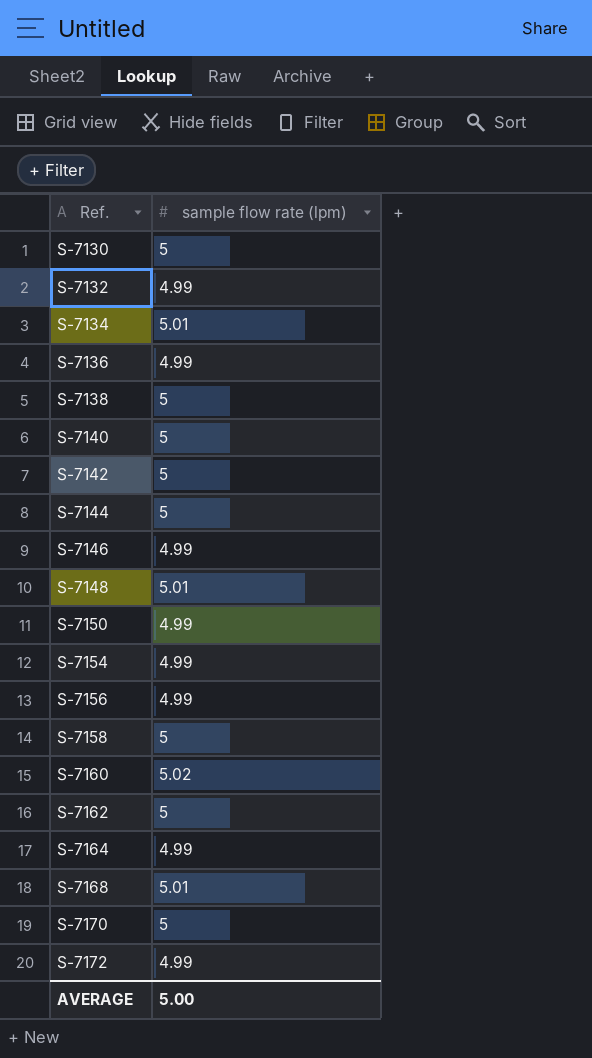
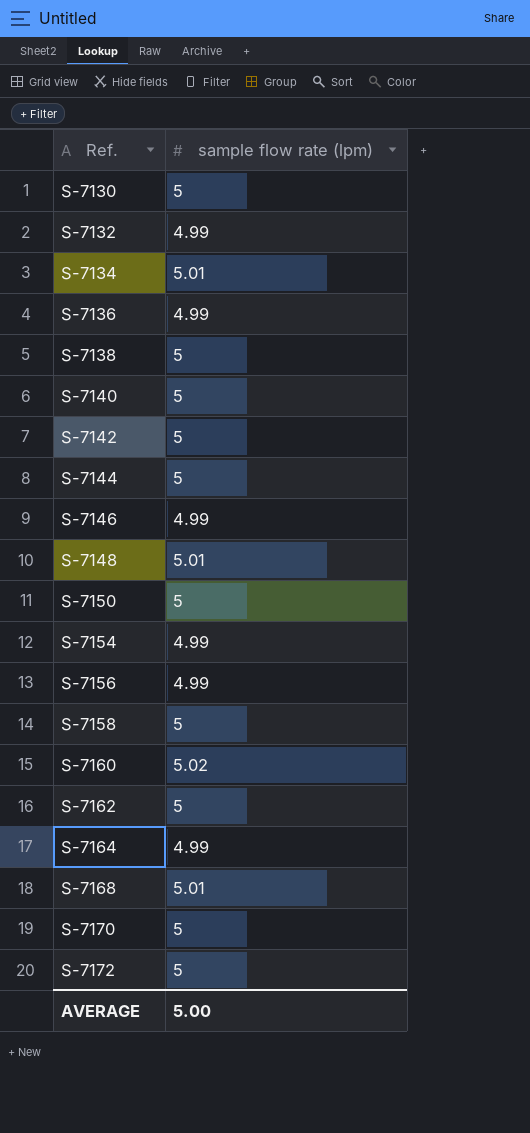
S-7150 | sample flow rate (lpm): 4.99 -> 5
S-7172 | sample flow rate (lpm): 4.99 -> 5

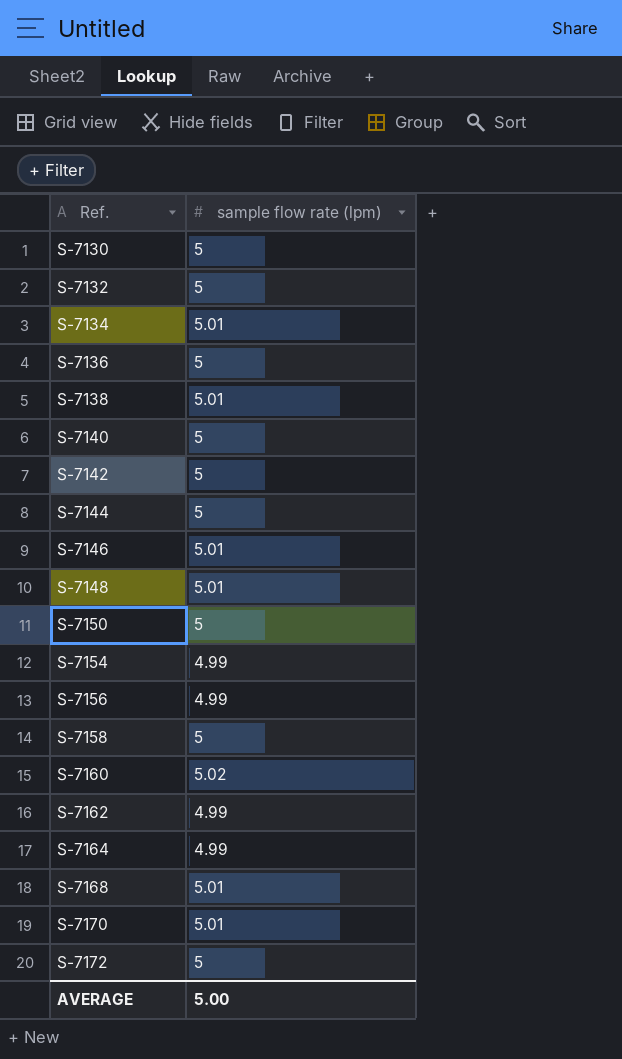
S-7132 | sample flow rate (lpm): 4.99 -> 5
S-7136 | sample flow rate (lpm): 4.99 -> 5
S-7138 | sample flow rate (lpm): 5 -> 5.01
S-7146 | sample flow rate (lpm): 4.99 -> 5.01
S-7162 | sample flow rate (lpm): 5 -> 4.99
S-7170 | sample flow rate (lpm): 5 -> 5.01

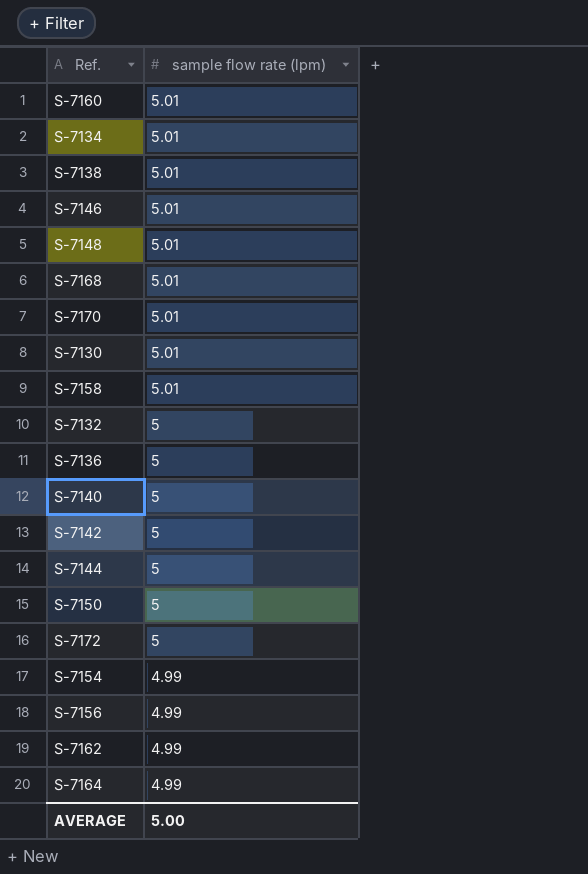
row order: Ref. ascending -> sample flow rate (lpm) descending
S-7160 | sample flow rate (lpm): 5.02 -> 5.01
S-7130 | sample flow rate (lpm): 5 -> 5.01
S-7158 | sample flow rate (lpm): 5 -> 5.01

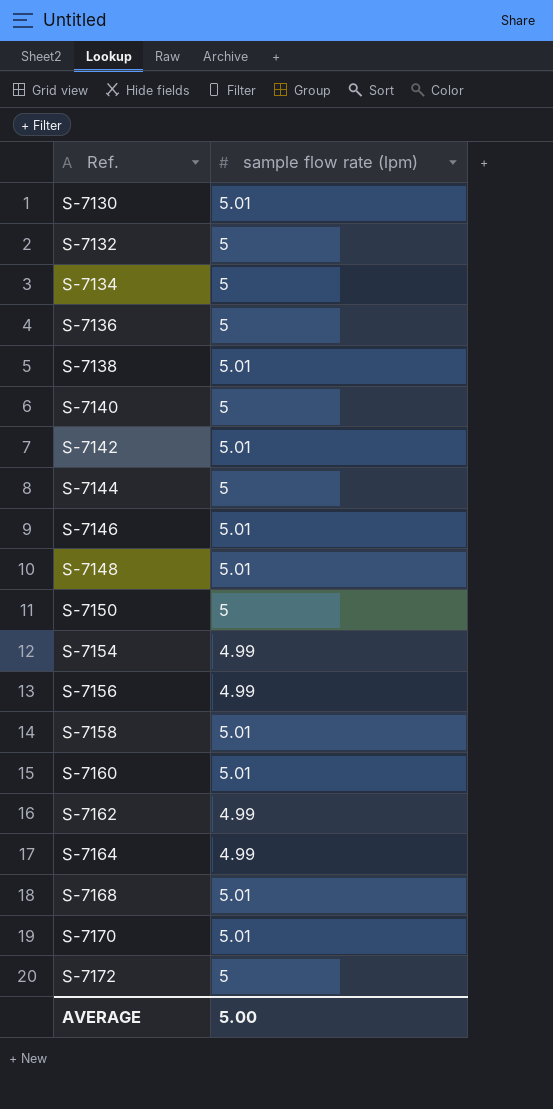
row order: sample flow rate (lpm) descending -> Ref. ascending
S-7134 | sample flow rate (lpm): 5.01 -> 5
S-7142 | sample flow rate (lpm): 5 -> 5.01

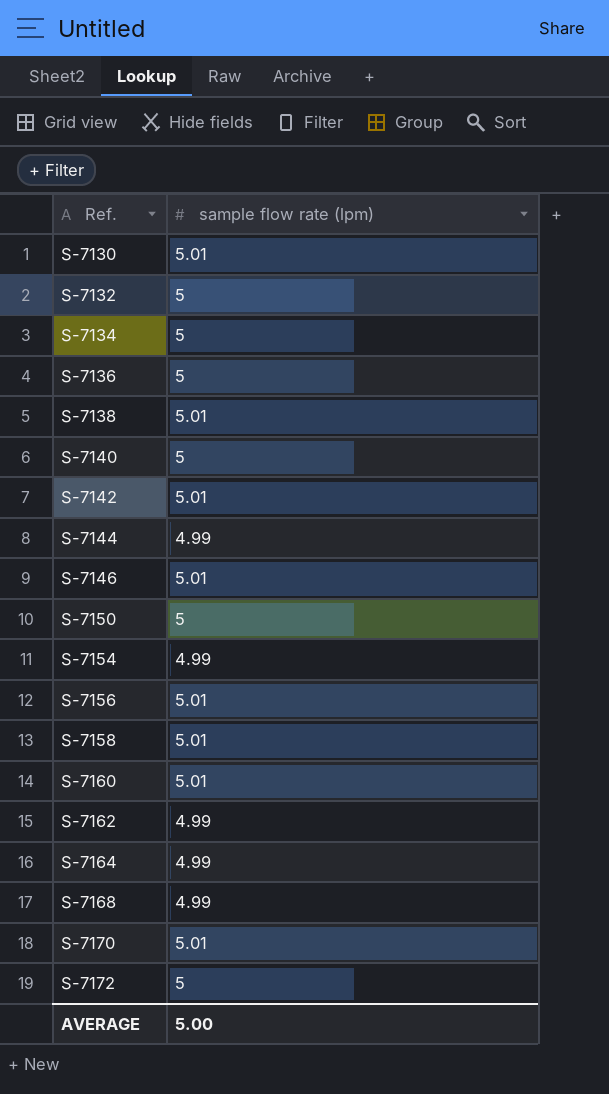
row S-7148: 5.01 -> none
S-7144 | sample flow rate (lpm): 5 -> 4.99
S-7156 | sample flow rate (lpm): 4.99 -> 5.01
S-7168 | sample flow rate (lpm): 5.01 -> 4.99

